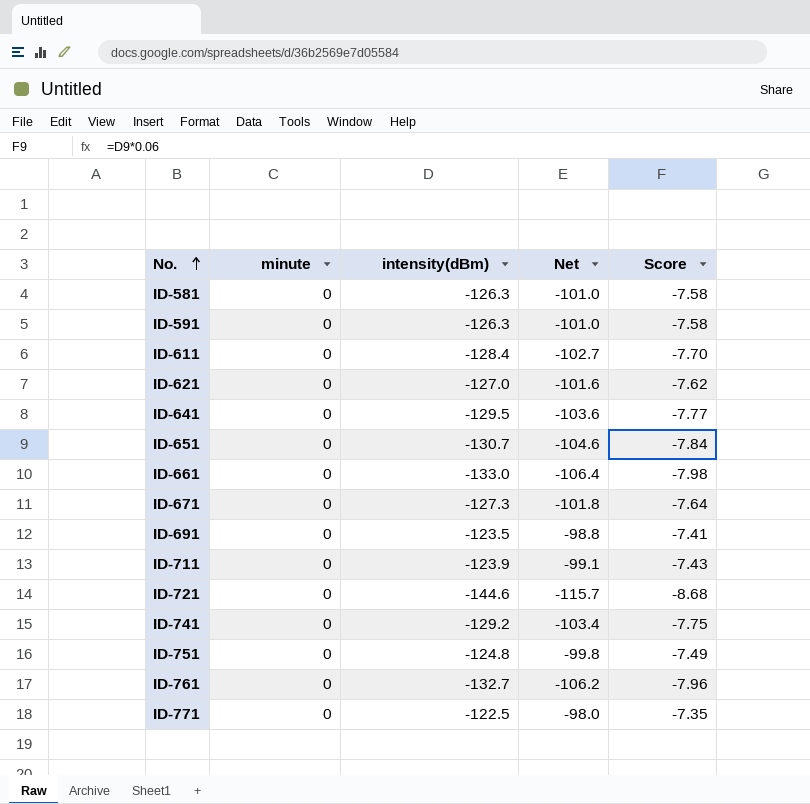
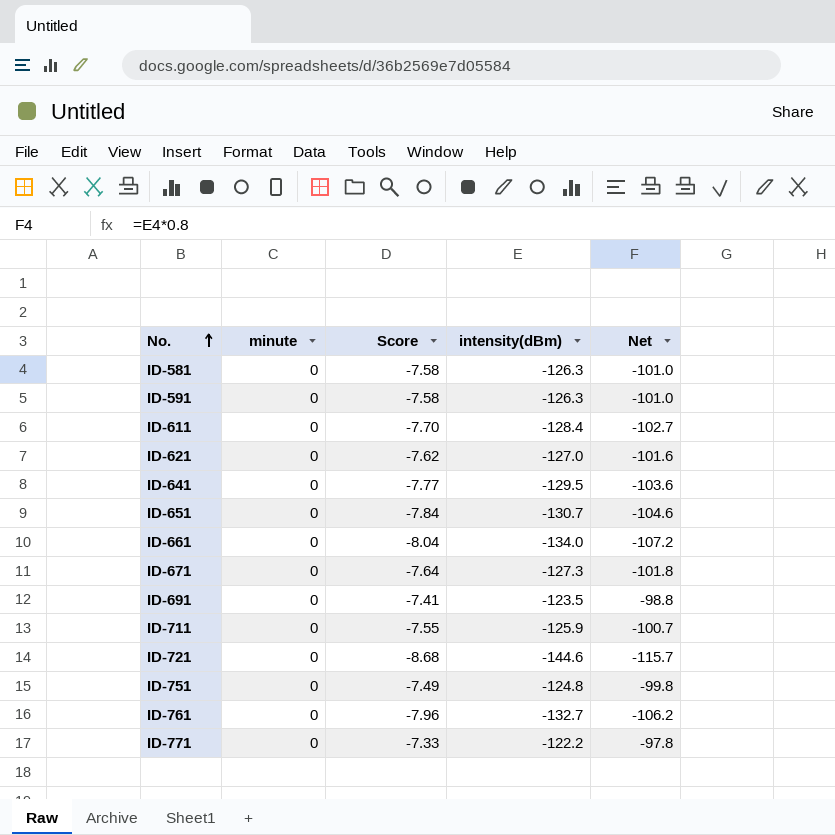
column Score | position: 5 -> 3
row ID-741: 0 | -129.2 | -103.4 | -7.75 -> none
ID-661 | Score: -7.98 -> -8.04
ID-661 | intensity(dBm): -133.0 -> -134.0
ID-661 | Net: -106.4 -> -107.2
ID-711 | Score: -7.43 -> -7.55
ID-711 | intensity(dBm): -123.9 -> -125.9
ID-711 | Net: -99.1 -> -100.7
ID-771 | Score: -7.35 -> -7.33
ID-771 | intensity(dBm): -122.5 -> -122.2
ID-771 | Net: -98.0 -> -97.8

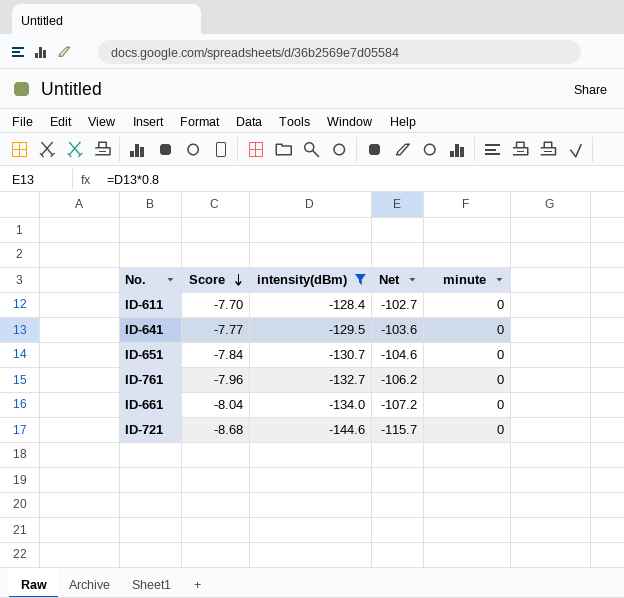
filter: none -> intensity(dBm) <= -128.4
row order: No. ascending -> Score descending
column minute | position: 2 -> 5

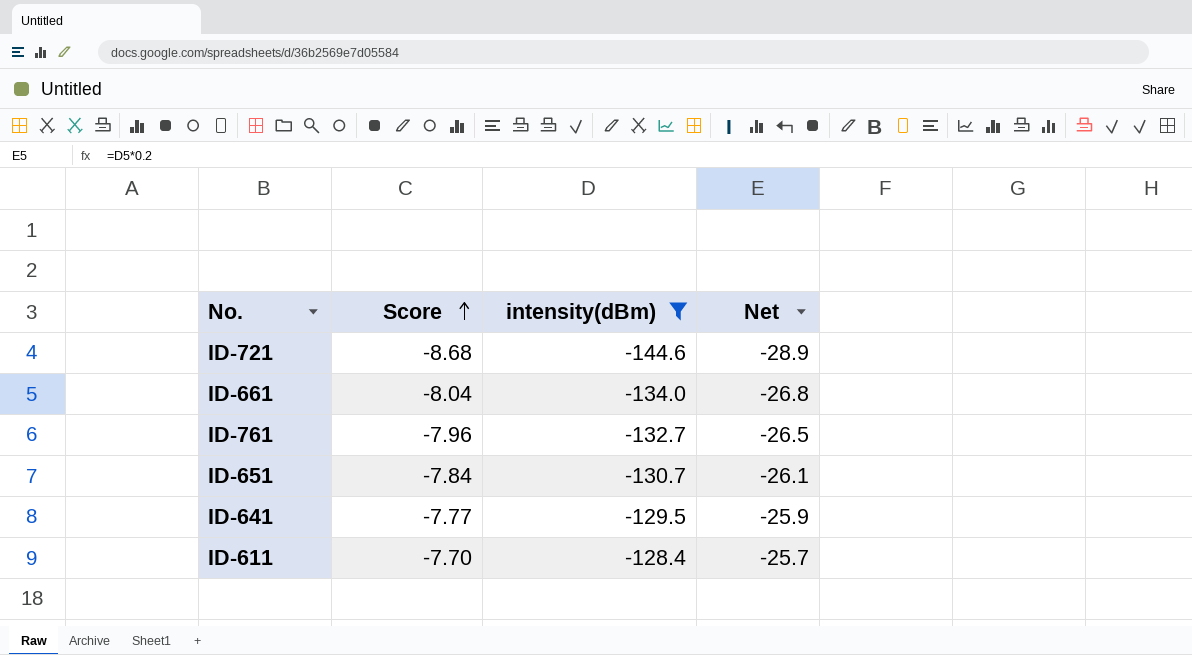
row order: Score descending -> Score ascending
column minute | position: 5 -> none
column Net | formula: [intensity(dBm)] * 0.8 -> [intensity(dBm)] * 0.2

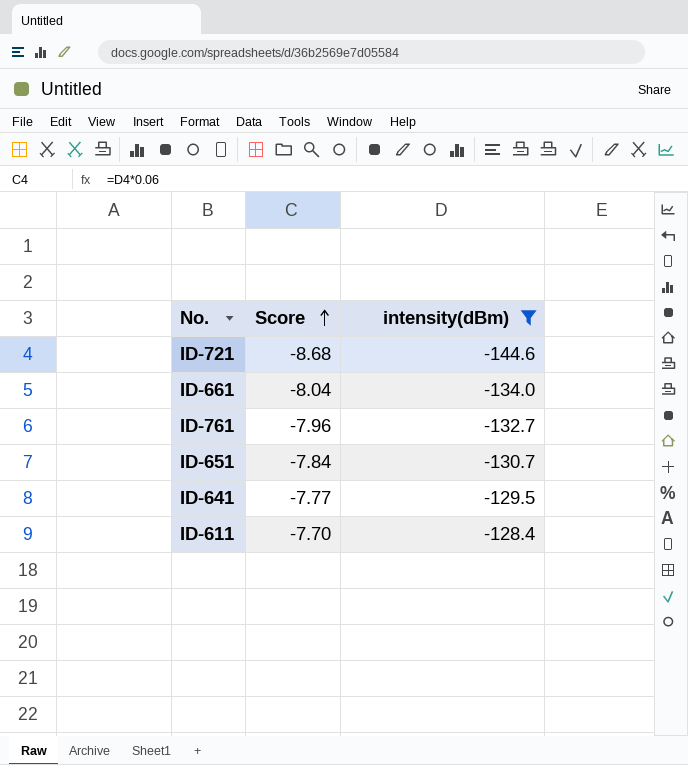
column Net | formula: [intensity(dBm)] * 0.2 -> none

